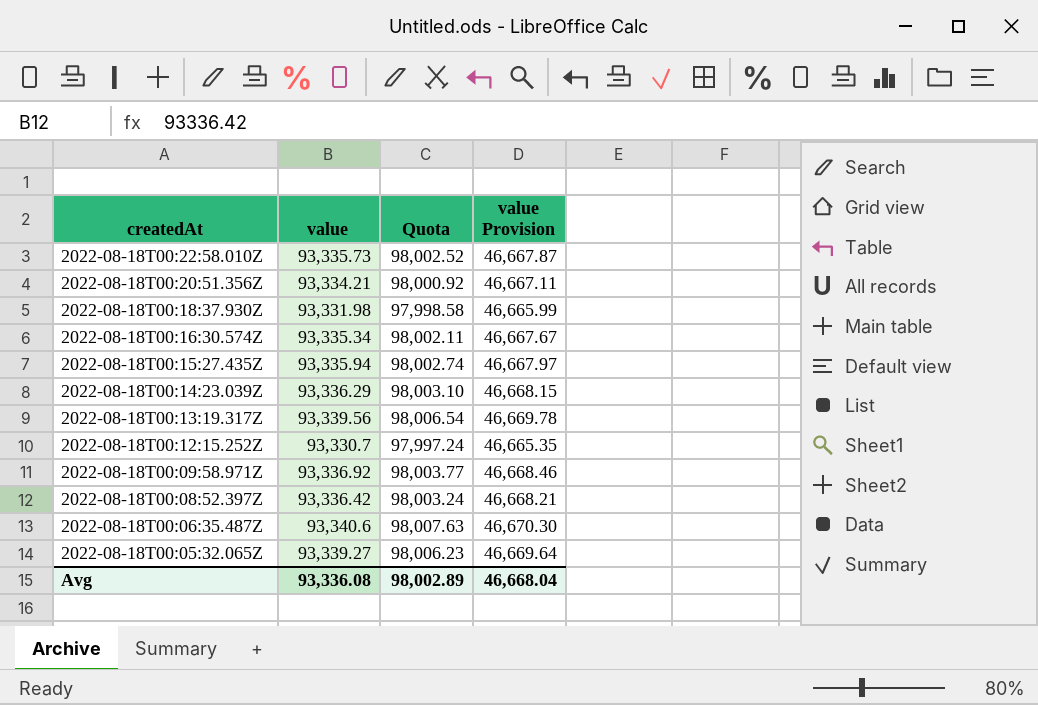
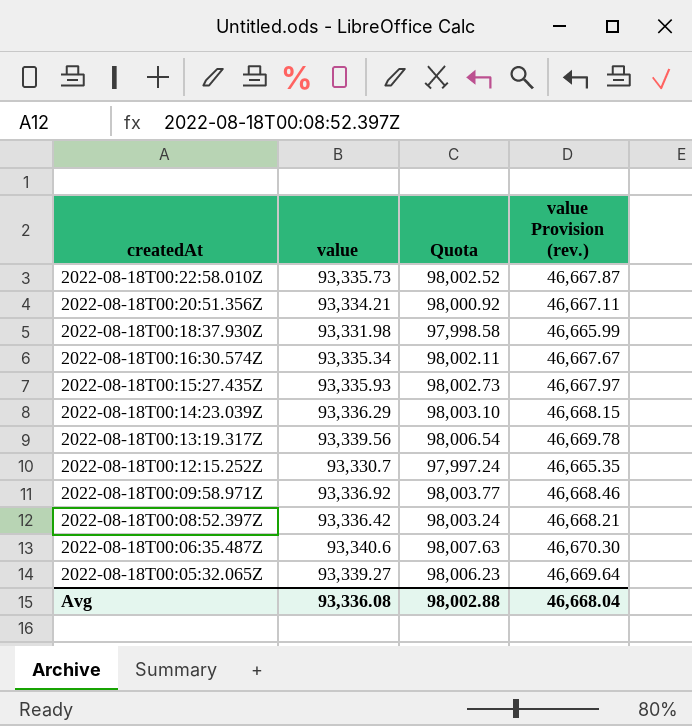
column name: value Provision -> value Provision (rev.)
2022-08-18T00:15:27.435Z | value: 93,335.94 -> 93,335.93
2022-08-18T00:15:27.435Z | Quota: 98,002.74 -> 98,002.73
Avg | Quota: 98,002.89 -> 98,002.88

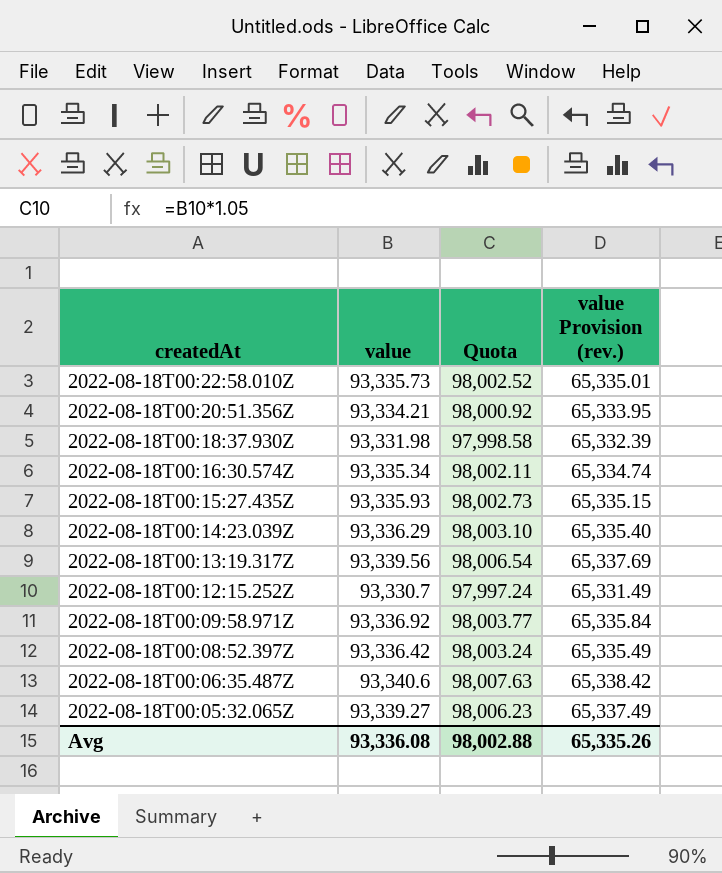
column value Provision (rev.) | formula: [value] * 0.5 -> [value] * 0.7
Avg | value Provision (rev.): 46,668.04 -> 65,335.26

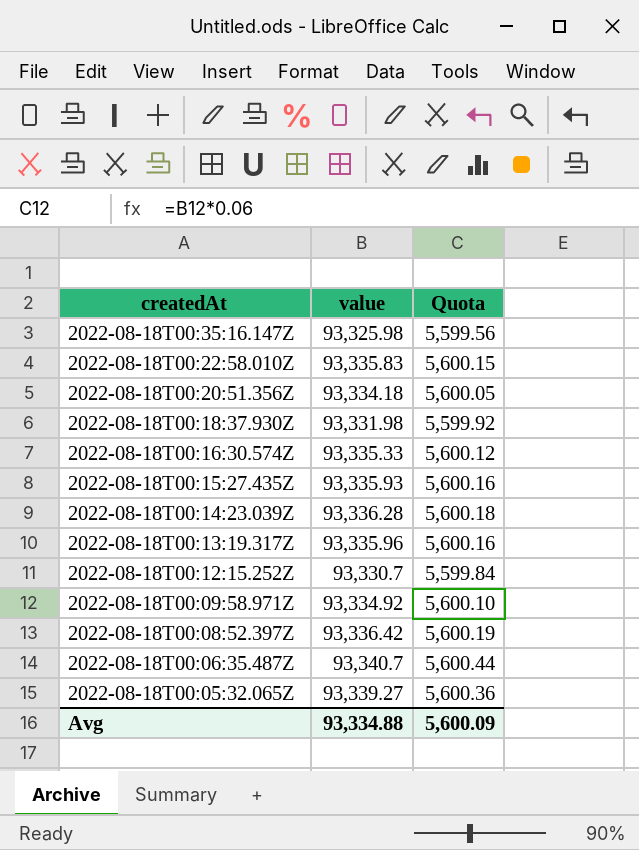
column value Provision (rev.) | formula: [value] * 0.7 -> none
column Quota | formula: [value] * 1.05 -> [value] * 0.06
row 2022-08-18T00:35:16.147Z: none -> 93,325.98 | 5,599.56
2022-08-18T00:22:58.010Z | value: 93,335.73 -> 93,335.83
2022-08-18T00:20:51.356Z | value: 93,334.21 -> 93,334.18
2022-08-18T00:16:30.574Z | value: 93,335.34 -> 93,335.33
2022-08-18T00:14:23.039Z | value: 93,336.29 -> 93,336.28
2022-08-18T00:13:19.317Z | value: 93,339.56 -> 93,335.96
2022-08-18T00:09:58.971Z | value: 93,336.92 -> 93,334.92
2022-08-18T00:06:35.487Z | value: 93,340.6 -> 93,340.7
Avg | value: 93,336.08 -> 93,334.88
Avg | Quota: 98,002.88 -> 5,600.09

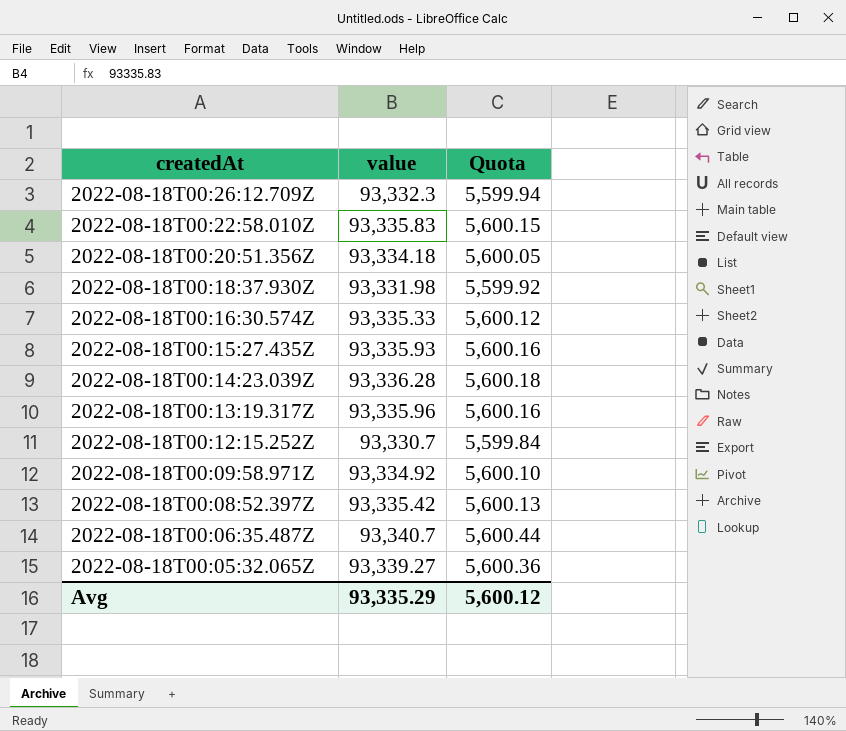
row 2022-08-18T00:35:16.147Z: 93,325.98 | 5,599.56 -> none
row 2022-08-18T00:26:12.709Z: none -> 93,332.3 | 5,599.94
2022-08-18T00:08:52.397Z | value: 93,336.42 -> 93,335.42
2022-08-18T00:08:52.397Z | Quota: 5,600.19 -> 5,600.13
Avg | value: 93,334.88 -> 93,335.29
Avg | Quota: 5,600.09 -> 5,600.12

